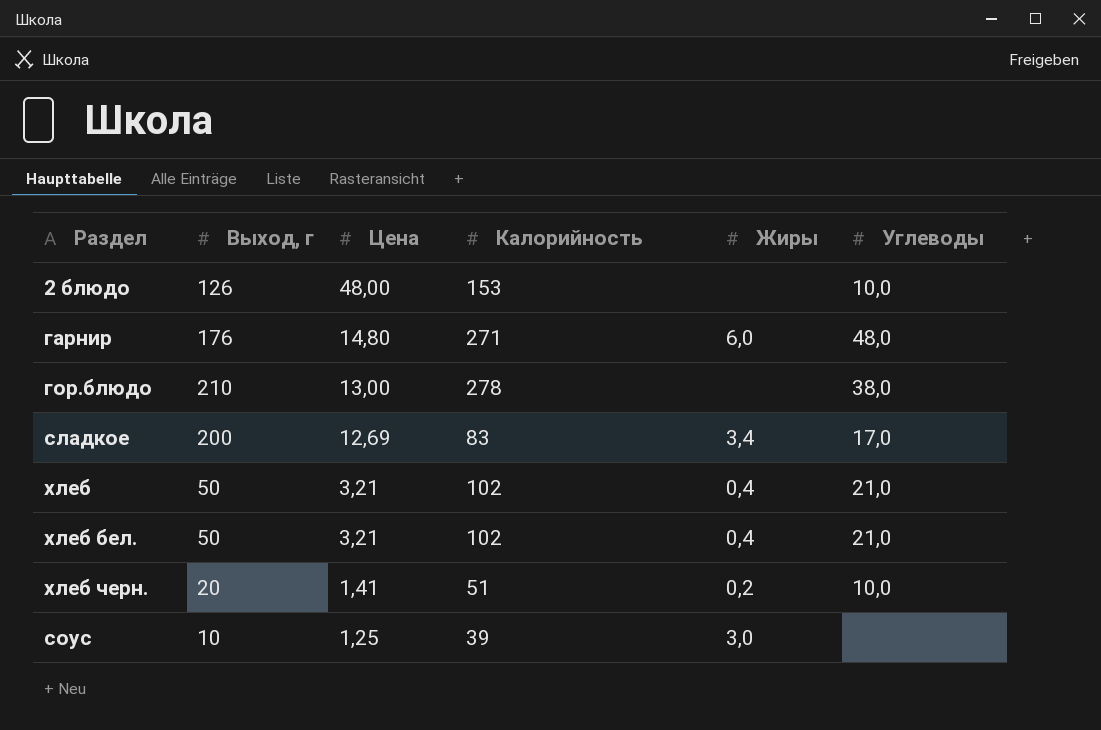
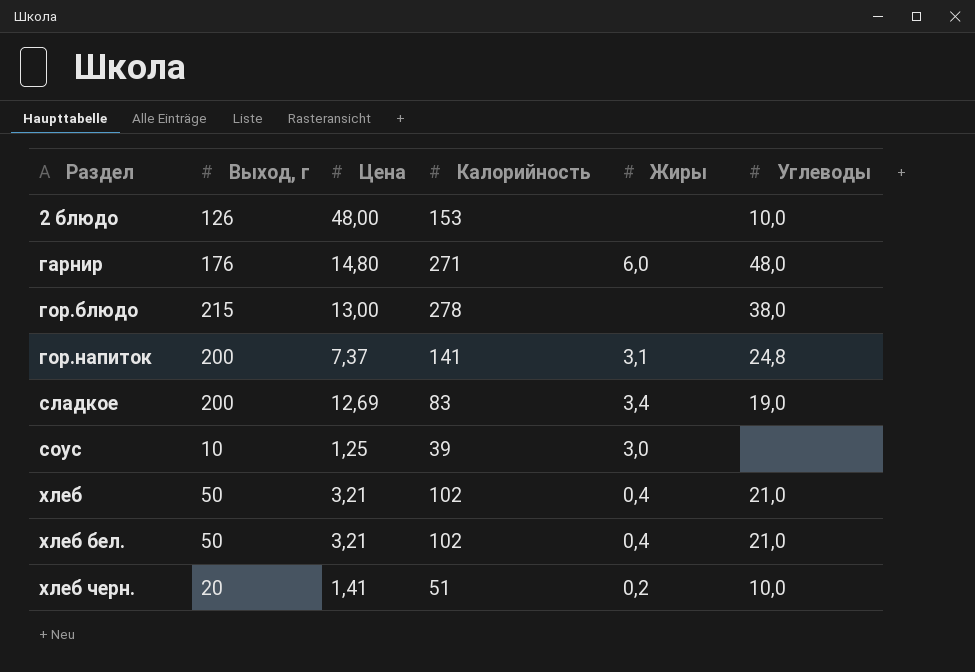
row order: Цена descending -> Раздел ascending
гор.блюдо | Выход, г: 210 -> 215
row гор.напиток: none -> 200 | 7,37 | 141 | 3,1 | 24,8
сладкое | Углеводы: 17,0 -> 19,0

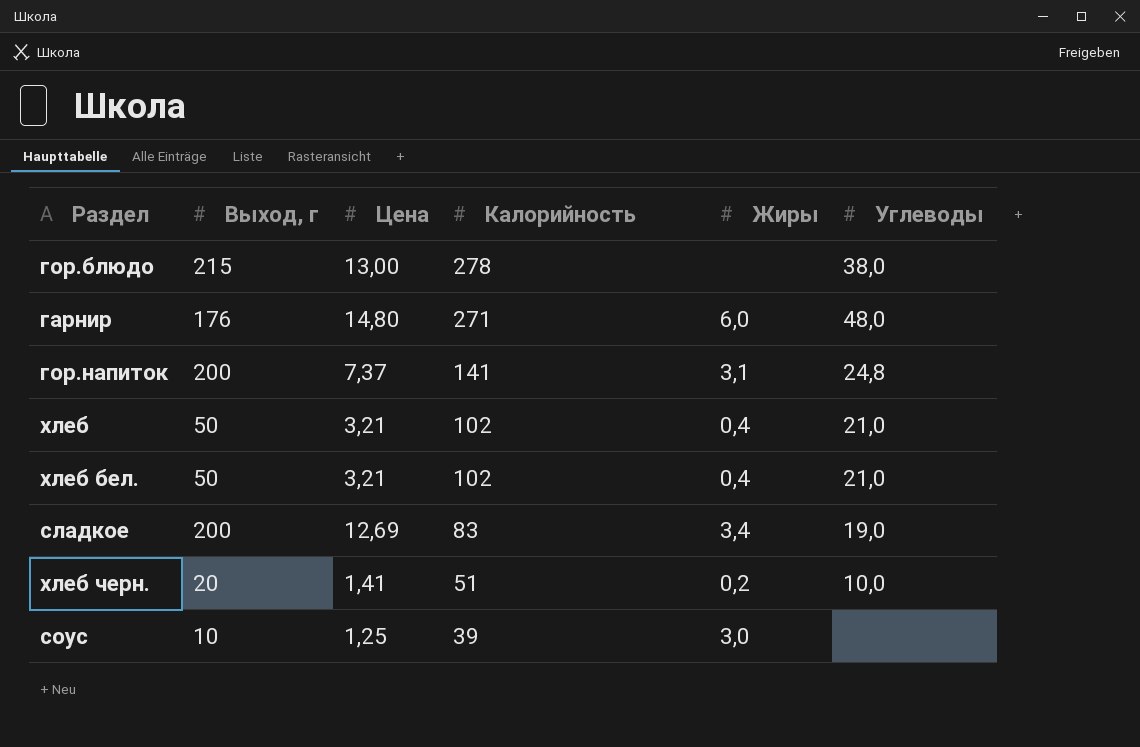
row order: Раздел ascending -> Калорийность descending
row 2 блюдо: 126 | 48,00 | 153 | none | 10,0 -> none

